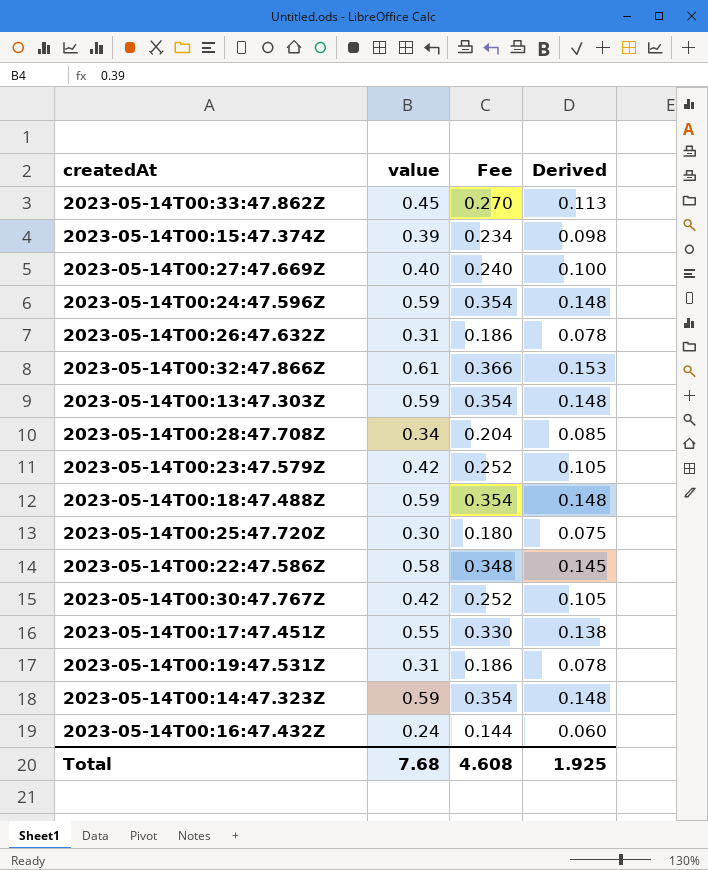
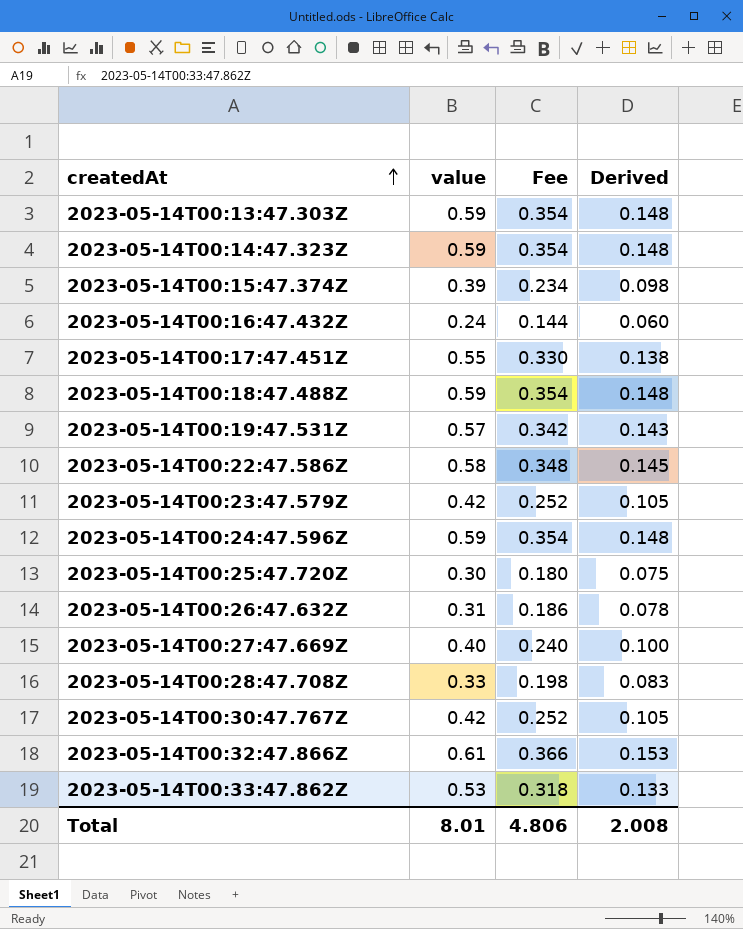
row order: none -> createdAt ascending
2023-05-14T00:19:47.531Z | value: 0.31 -> 0.57
2023-05-14T00:19:47.531Z | Fee: 0.186 -> 0.342
2023-05-14T00:19:47.531Z | Derived: 0.078 -> 0.143
2023-05-14T00:28:47.708Z | value: 0.34 -> 0.33
2023-05-14T00:28:47.708Z | Fee: 0.204 -> 0.198
2023-05-14T00:28:47.708Z | Derived: 0.085 -> 0.083
2023-05-14T00:33:47.862Z | value: 0.45 -> 0.53
2023-05-14T00:33:47.862Z | Fee: 0.270 -> 0.318
2023-05-14T00:33:47.862Z | Derived: 0.113 -> 0.133
Total | value: 7.68 -> 8.01
Total | Fee: 4.608 -> 4.806
Total | Derived: 1.925 -> 2.008

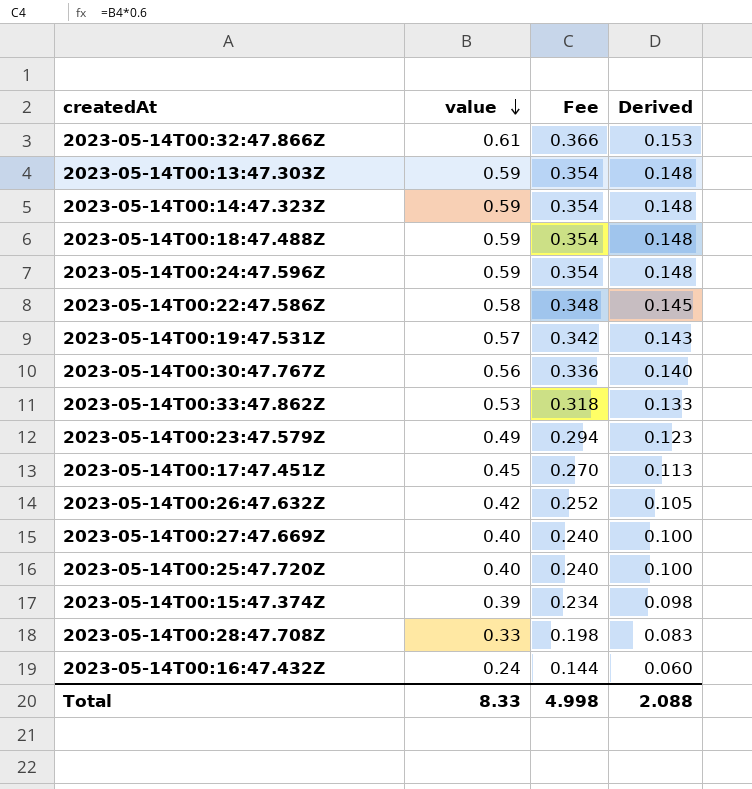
row order: createdAt ascending -> value descending
2023-05-14T00:30:47.767Z | value: 0.42 -> 0.56
2023-05-14T00:30:47.767Z | Fee: 0.252 -> 0.336
2023-05-14T00:30:47.767Z | Derived: 0.105 -> 0.140
2023-05-14T00:23:47.579Z | value: 0.42 -> 0.49
2023-05-14T00:23:47.579Z | Fee: 0.252 -> 0.294
2023-05-14T00:23:47.579Z | Derived: 0.105 -> 0.123
2023-05-14T00:17:47.451Z | value: 0.55 -> 0.45
2023-05-14T00:17:47.451Z | Fee: 0.330 -> 0.270
2023-05-14T00:17:47.451Z | Derived: 0.138 -> 0.113
2023-05-14T00:26:47.632Z | value: 0.31 -> 0.42
2023-05-14T00:26:47.632Z | Fee: 0.186 -> 0.252
2023-05-14T00:26:47.632Z | Derived: 0.078 -> 0.105
2023-05-14T00:25:47.720Z | value: 0.30 -> 0.40
2023-05-14T00:25:47.720Z | Fee: 0.180 -> 0.240
2023-05-14T00:25:47.720Z | Derived: 0.075 -> 0.100
Total | value: 8.01 -> 8.33
Total | Fee: 4.806 -> 4.998
Total | Derived: 2.008 -> 2.088

